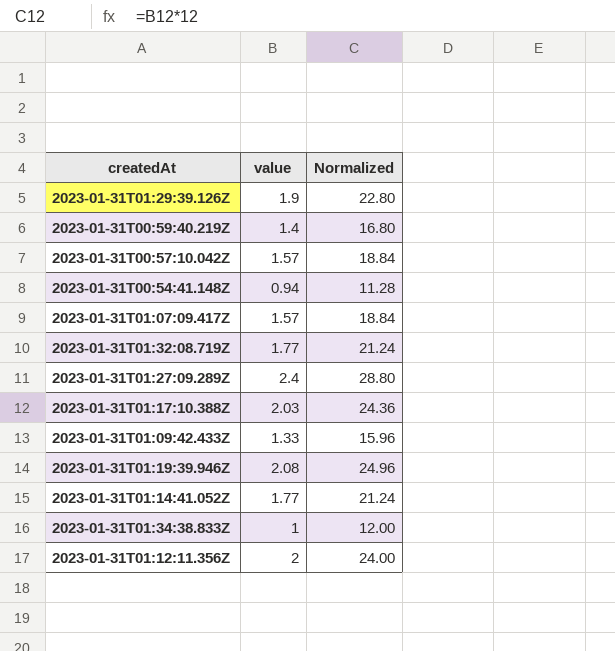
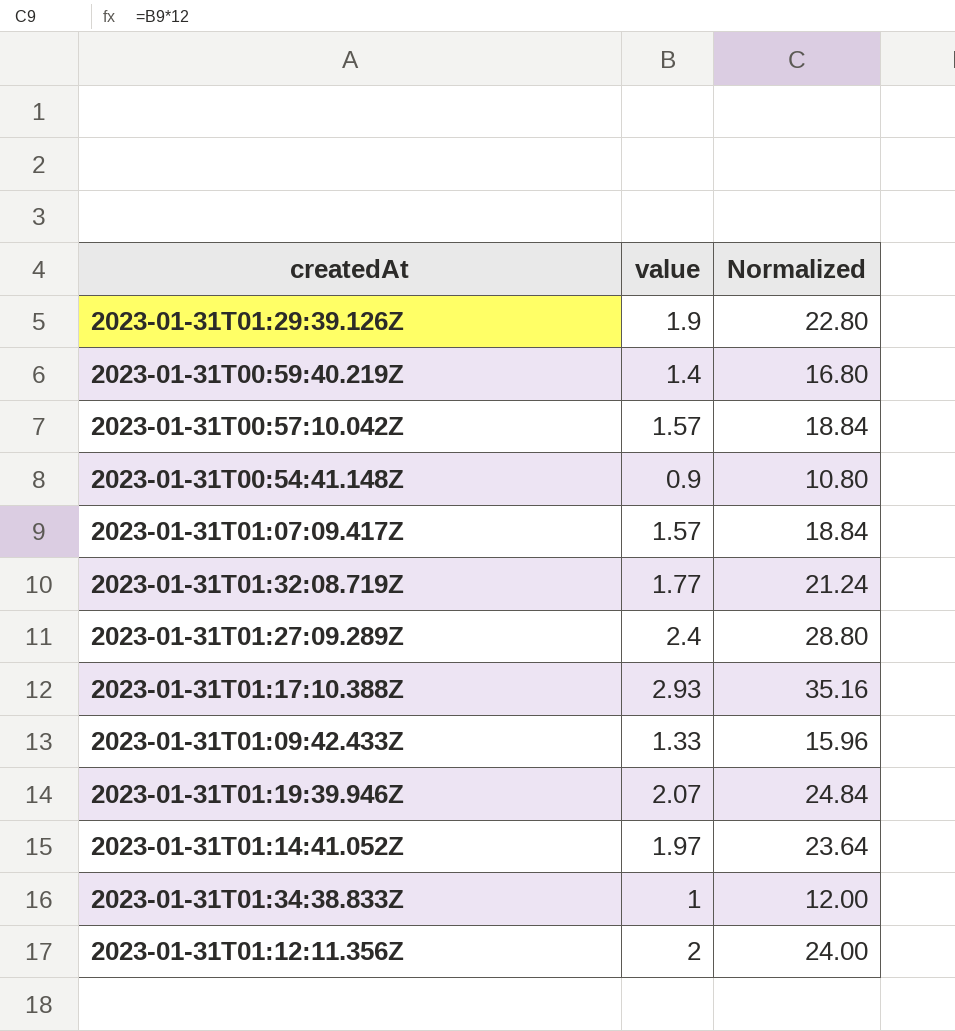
2023-01-31T00:54:41.148Z | value: 0.94 -> 0.9
2023-01-31T00:54:41.148Z | Normalized: 11.28 -> 10.80
2023-01-31T01:17:10.388Z | value: 2.03 -> 2.93
2023-01-31T01:17:10.388Z | Normalized: 24.36 -> 35.16
2023-01-31T01:19:39.946Z | value: 2.08 -> 2.07
2023-01-31T01:19:39.946Z | Normalized: 24.96 -> 24.84
2023-01-31T01:14:41.052Z | value: 1.77 -> 1.97
2023-01-31T01:14:41.052Z | Normalized: 21.24 -> 23.64

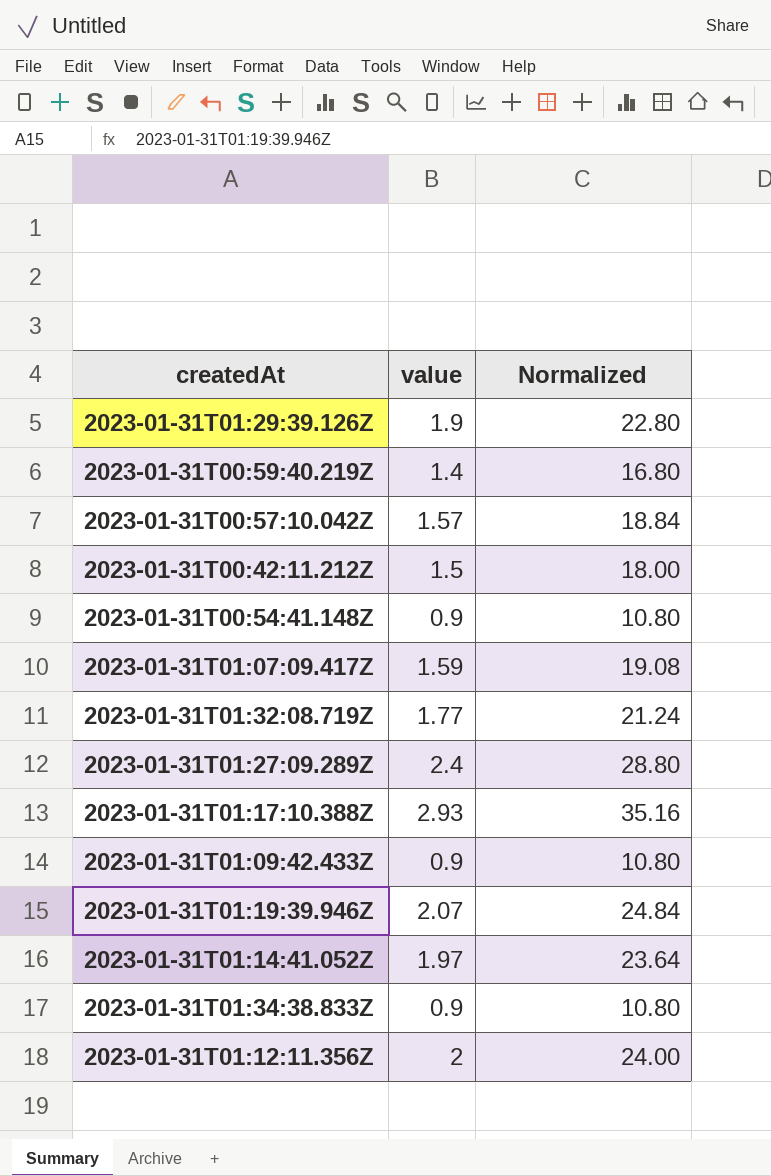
row 2023-01-31T00:42:11.212Z: none -> 1.5 | 18.00
2023-01-31T01:07:09.417Z | value: 1.57 -> 1.59
2023-01-31T01:07:09.417Z | Normalized: 18.84 -> 19.08
2023-01-31T01:09:42.433Z | value: 1.33 -> 0.9
2023-01-31T01:09:42.433Z | Normalized: 15.96 -> 10.80
2023-01-31T01:34:38.833Z | value: 1 -> 0.9
2023-01-31T01:34:38.833Z | Normalized: 12.00 -> 10.80

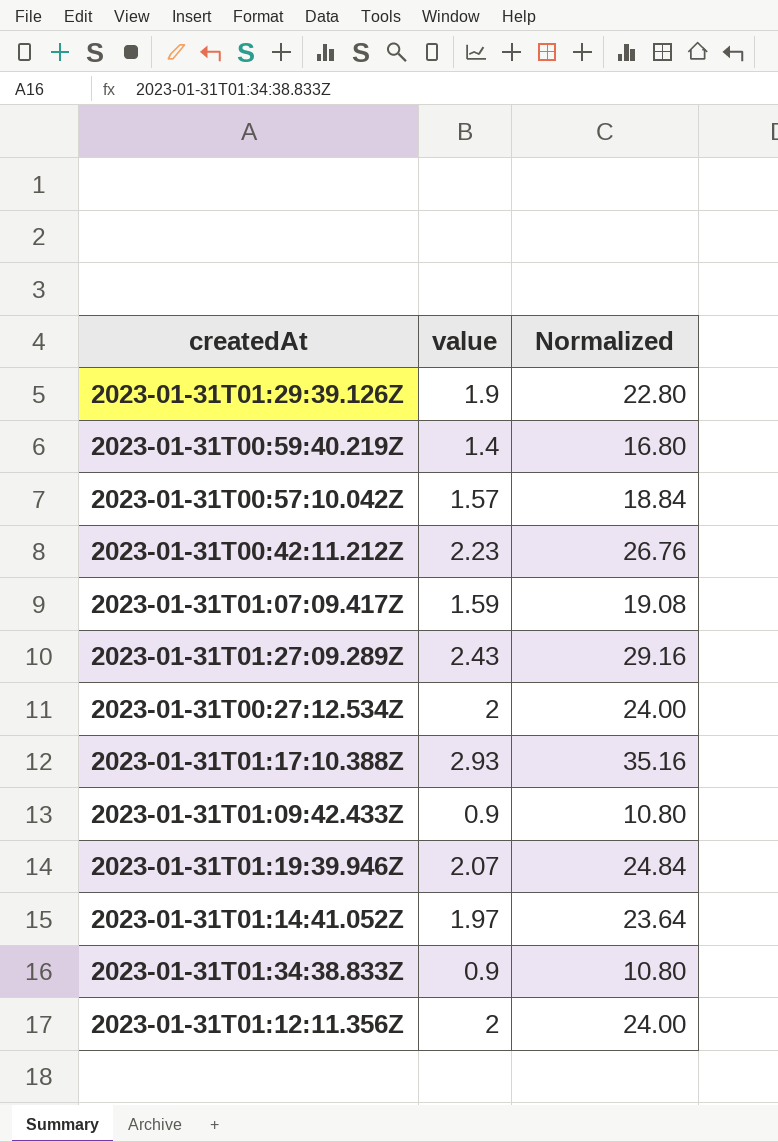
row 2023-01-31T00:54:41.148Z: 0.9 | 10.80 -> none
row 2023-01-31T01:32:08.719Z: 1.77 | 21.24 -> none
2023-01-31T00:42:11.212Z | value: 1.5 -> 2.23
2023-01-31T00:42:11.212Z | Normalized: 18.00 -> 26.76
2023-01-31T01:27:09.289Z | value: 2.4 -> 2.43
2023-01-31T01:27:09.289Z | Normalized: 28.80 -> 29.16
row 2023-01-31T00:27:12.534Z: none -> 2 | 24.00

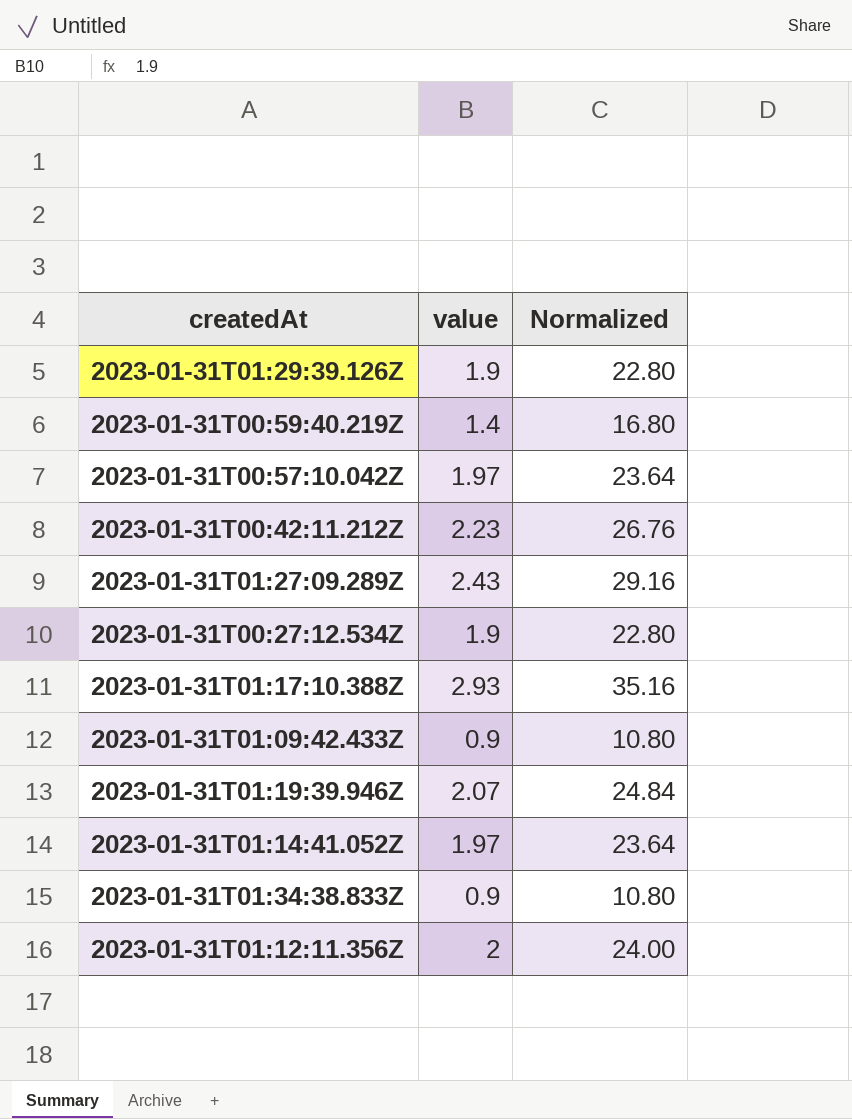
row 2023-01-31T01:07:09.417Z: 1.59 | 19.08 -> none
2023-01-31T00:57:10.042Z | value: 1.57 -> 1.97
2023-01-31T00:57:10.042Z | Normalized: 18.84 -> 23.64
2023-01-31T00:27:12.534Z | value: 2 -> 1.9
2023-01-31T00:27:12.534Z | Normalized: 24.00 -> 22.80

